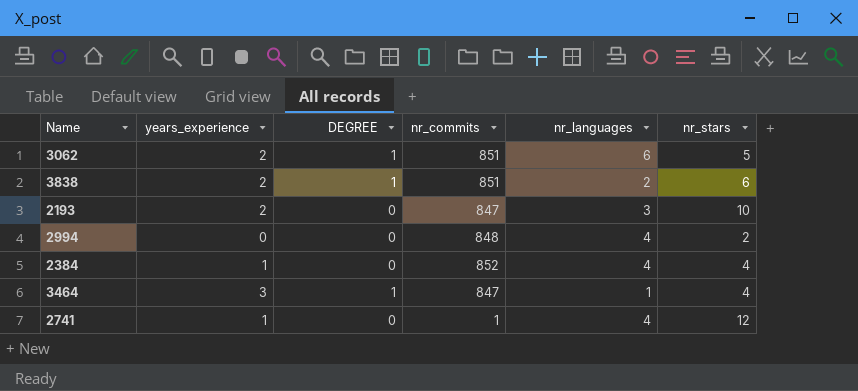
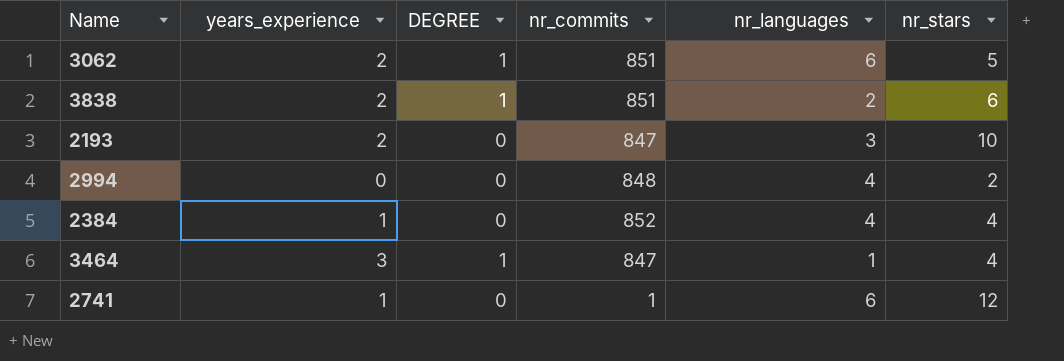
2741 | nr_languages: 4 -> 6

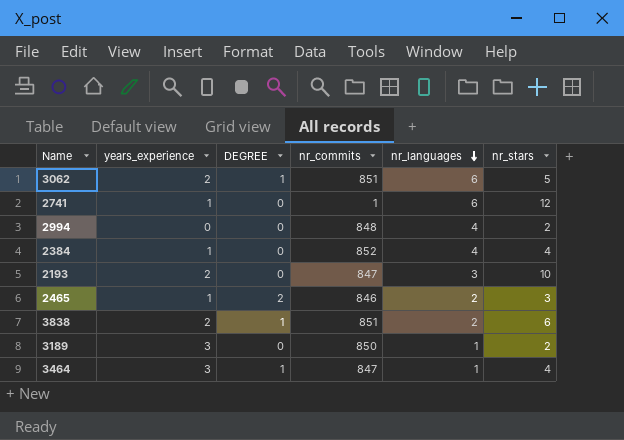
row order: none -> nr_languages descending
row 2465: none -> 1 | 2 | 846 | 2 | 3
row 3189: none -> 3 | 0 | 850 | 1 | 2

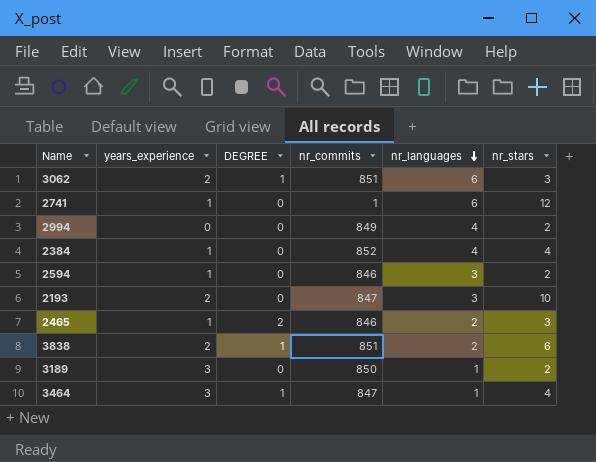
3062 | nr_stars: 5 -> 3
2994 | nr_commits: 848 -> 849
row 2594: none -> 1 | 0 | 846 | 3 | 2

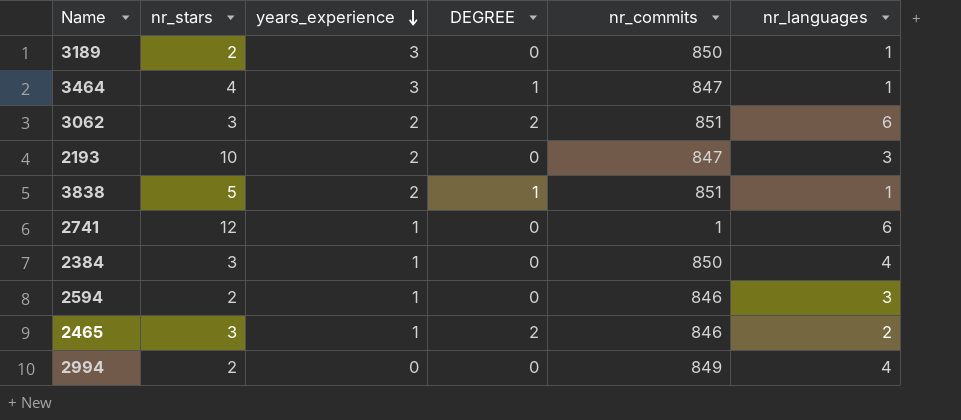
row order: nr_languages descending -> years_experience descending
column nr_stars | position: 6 -> 2
3062 | DEGREE: 1 -> 2
3838 | nr_stars: 6 -> 5
3838 | nr_languages: 2 -> 1
2384 | nr_stars: 4 -> 3
2384 | nr_commits: 852 -> 850

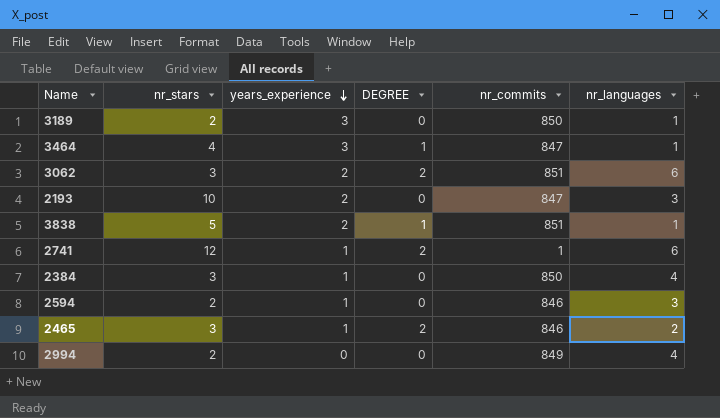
2741 | DEGREE: 0 -> 2

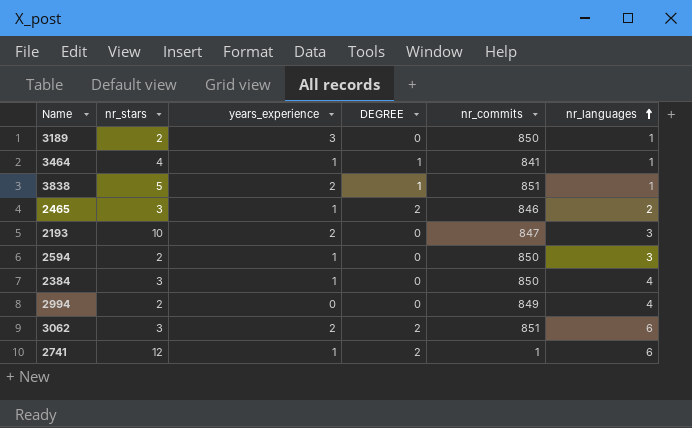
row order: years_experience descending -> nr_languages ascending
3464 | years_experience: 3 -> 1
3464 | nr_commits: 847 -> 841
2594 | nr_commits: 846 -> 850

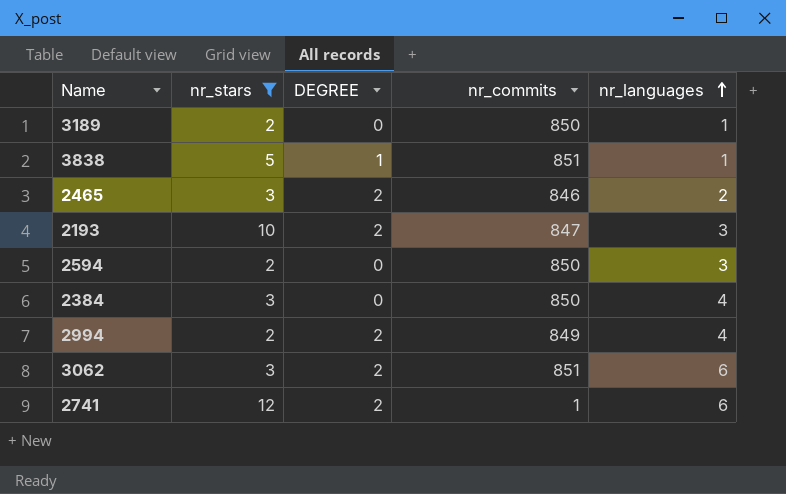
filter: none -> nr_stars != 4
column years_experience | position: 3 -> none
2193 | DEGREE: 0 -> 2
2994 | DEGREE: 0 -> 2

